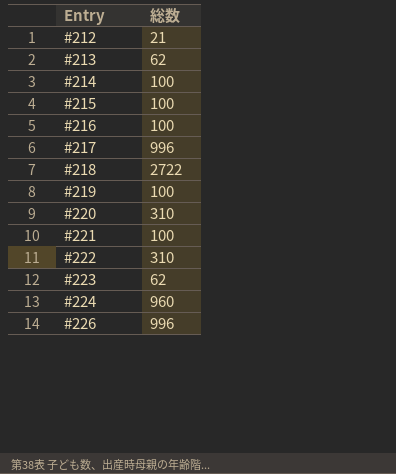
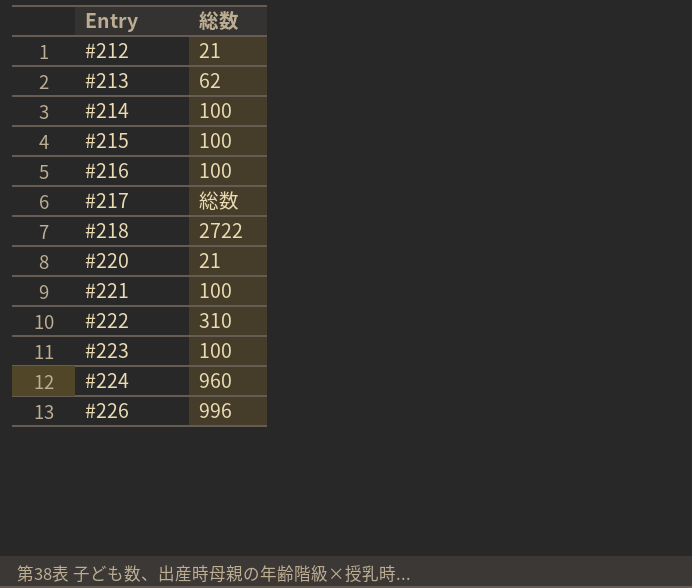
row #219: 100 -> none
#217 | 総数: 996 -> 総数
#220 | 総数: 310 -> 21
#223 | 総数: 62 -> 100

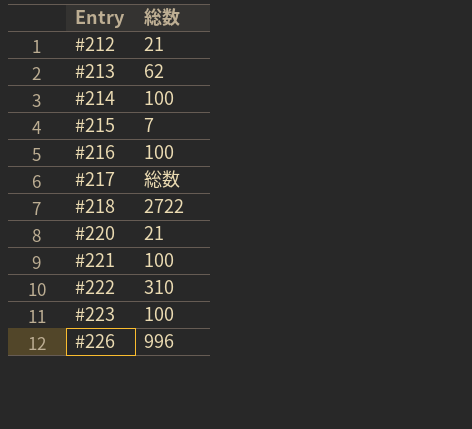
row #224: 960 -> none
#215 | 総数: 100 -> 7

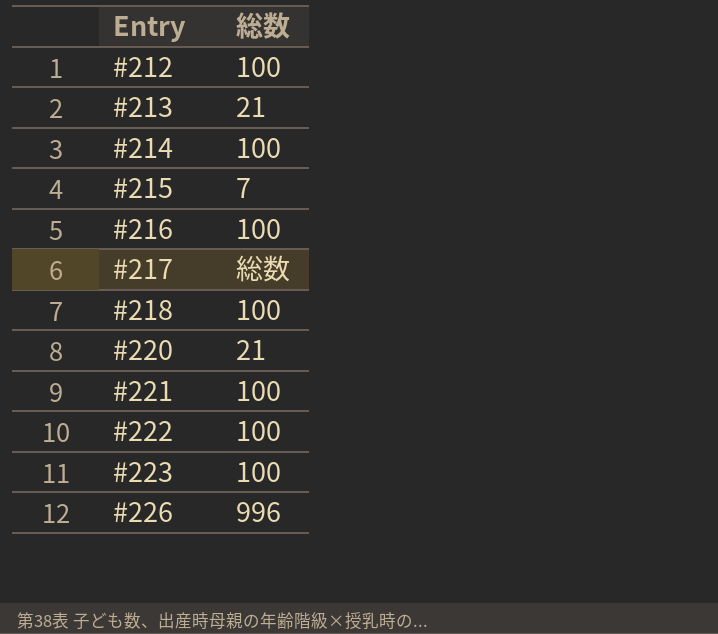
#212 | 総数: 21 -> 100
#213 | 総数: 62 -> 21
#218 | 総数: 2722 -> 100
#222 | 総数: 310 -> 100

